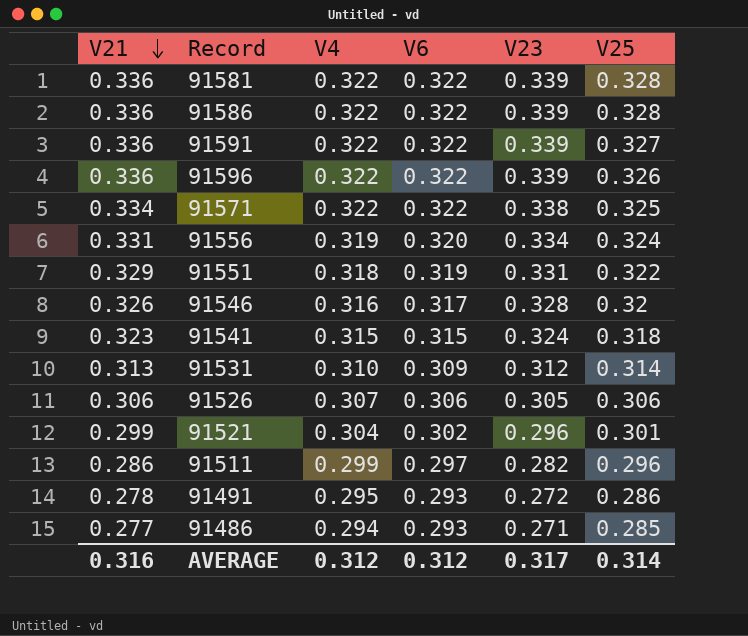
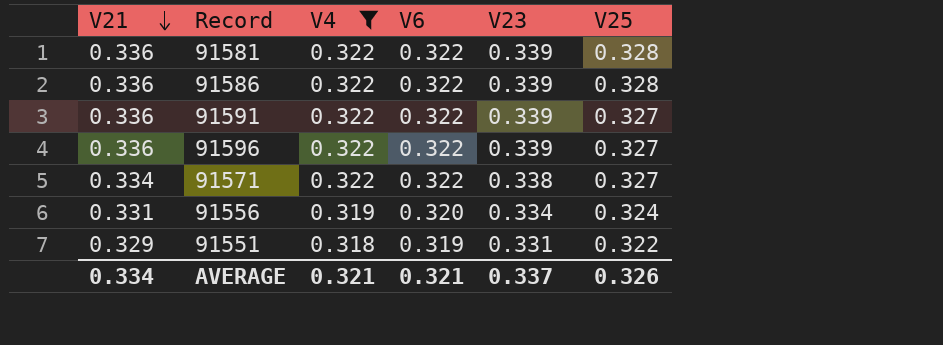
filter: none -> V4 >= 0.318
91596 | V25: 0.326 -> 0.327
91571 | V25: 0.325 -> 0.327
AVERAGE | V21: 0.316 -> 0.334
AVERAGE | V4: 0.312 -> 0.321
AVERAGE | V6: 0.312 -> 0.321
AVERAGE | V23: 0.317 -> 0.337
AVERAGE | V25: 0.314 -> 0.326

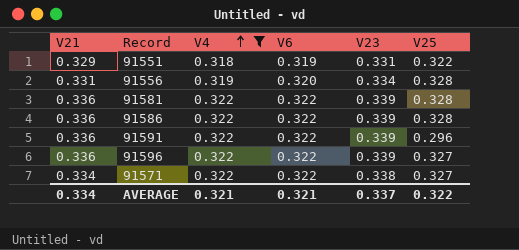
row order: V21 descending -> V4 ascending
91556 | V25: 0.324 -> 0.328
91591 | V25: 0.327 -> 0.296
AVERAGE | V25: 0.326 -> 0.322

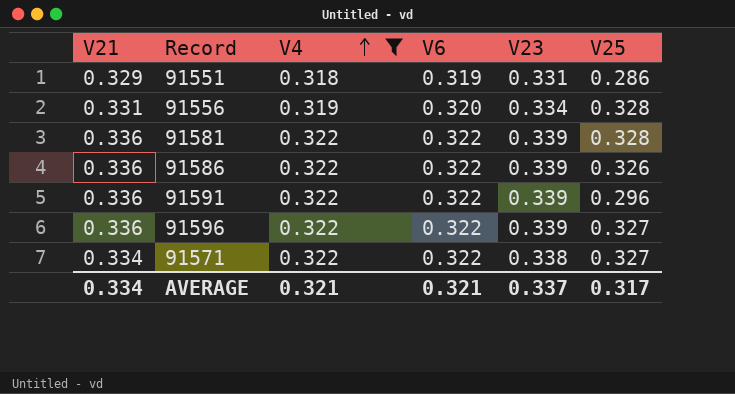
91551 | V25: 0.322 -> 0.286
91586 | V25: 0.328 -> 0.326
AVERAGE | V25: 0.322 -> 0.317

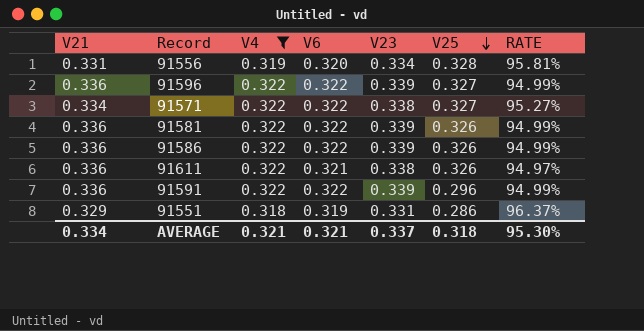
row order: V4 ascending -> V25 descending
column RATE | formula: none -> [V6] / [V23]
91581 | V25: 0.328 -> 0.326
row 91611: none -> 0.336 | 0.322 | 0.321 | 0.338 | 0.326 | 94.97%
AVERAGE | V25: 0.317 -> 0.318

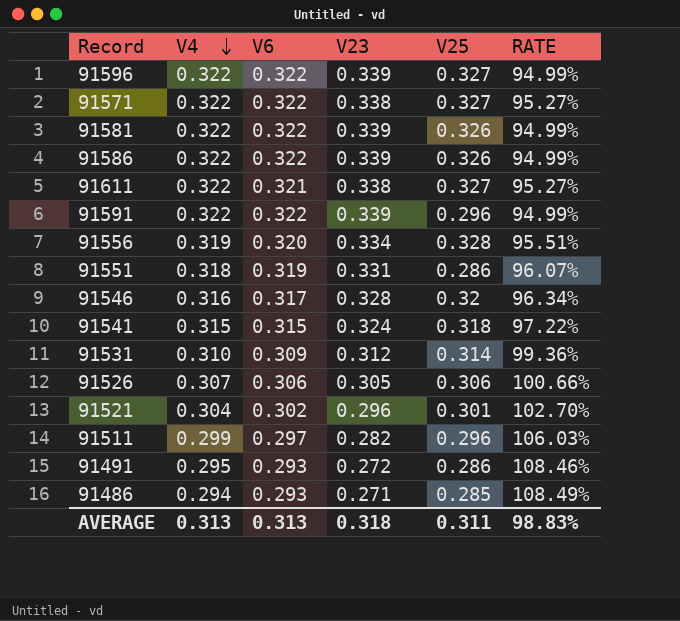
filter: V4 >= 0.318 -> none
row order: V25 descending -> V4 descending
column V21 | position: 1 -> none
column RATE | formula: [V6] / [V23] -> [V4] / [V23]
91611 | V25: 0.326 -> 0.327
AVERAGE | V4: 0.321 -> 0.313
AVERAGE | V6: 0.321 -> 0.313
AVERAGE | V23: 0.337 -> 0.318
AVERAGE | V25: 0.318 -> 0.311
AVERAGE | RATE: 95.30% -> 98.83%

